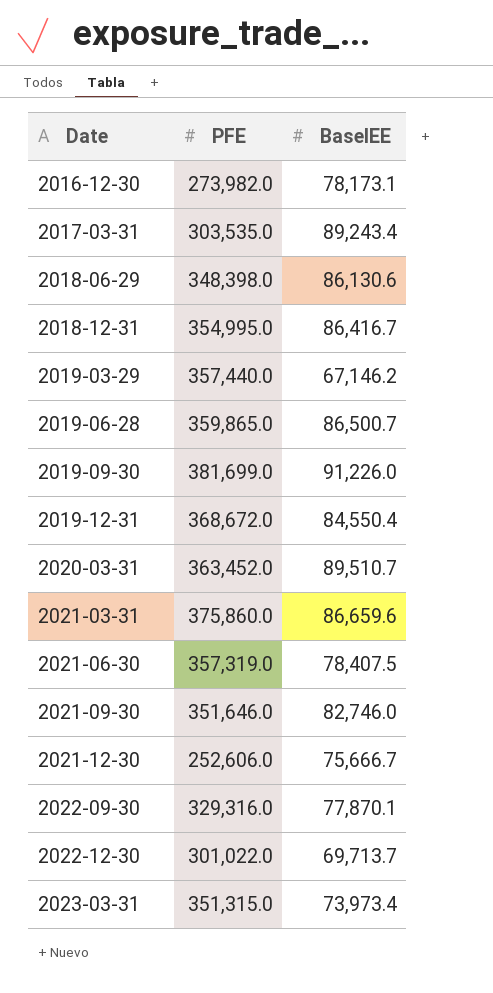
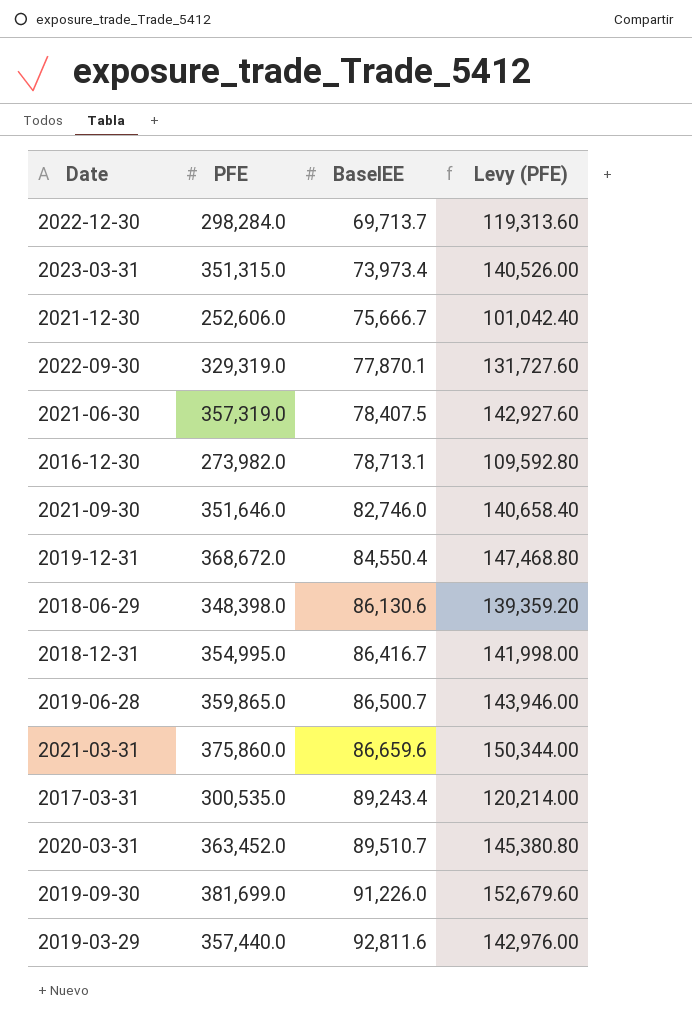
row order: Date ascending -> BaselEE ascending
column Levy (PFE) | formula: none -> [PFE] * 0.4
2022-12-30 | PFE: 301,022.0 -> 298,284.0
2022-09-30 | PFE: 329,316.0 -> 329,319.0
2016-12-30 | BaselEE: 78,173.1 -> 78,713.1
2017-03-31 | PFE: 303,535.0 -> 300,535.0
2019-03-29 | BaselEE: 67,146.2 -> 92,811.6

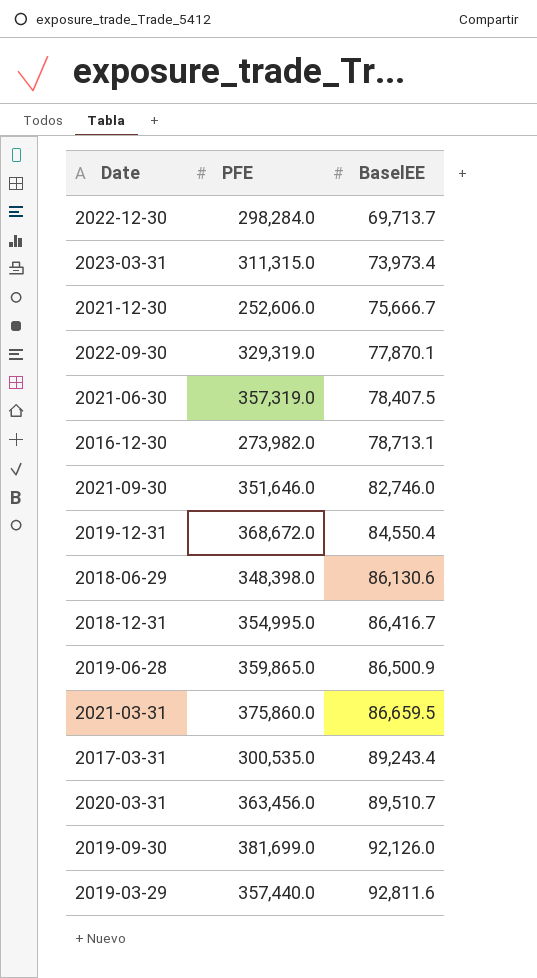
column Levy (PFE) | formula: [PFE] * 0.4 -> none
2023-03-31 | PFE: 351,315.0 -> 311,315.0
2019-06-28 | BaselEE: 86,500.7 -> 86,500.9
2021-03-31 | BaselEE: 86,659.6 -> 86,659.5
2020-03-31 | PFE: 363,452.0 -> 363,456.0
2019-09-30 | BaselEE: 91,226.0 -> 92,126.0

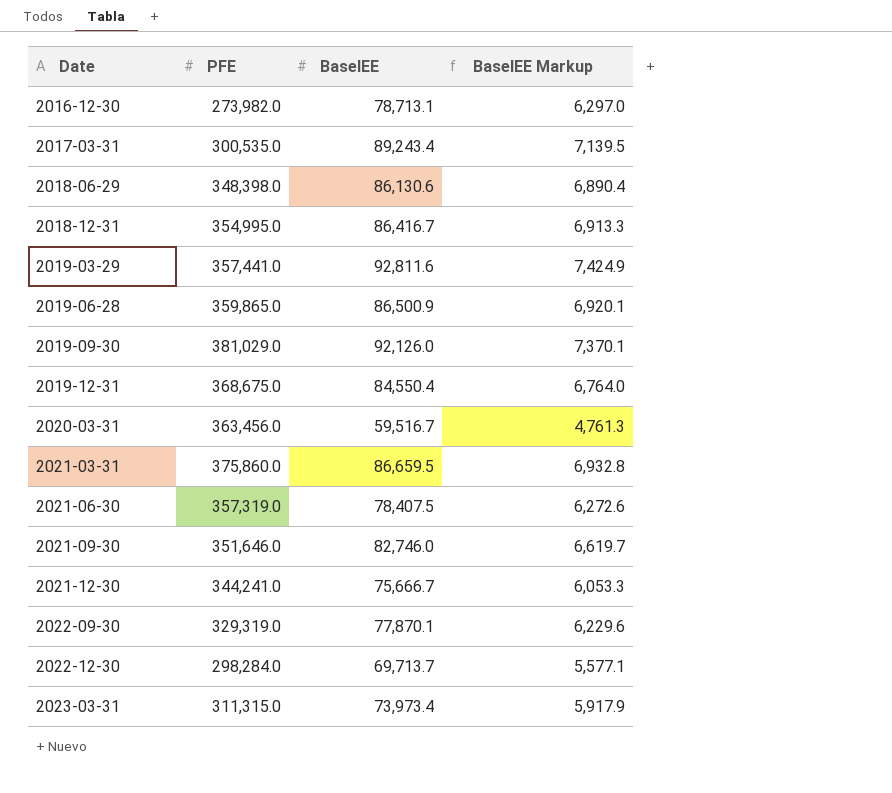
row order: BaselEE ascending -> Date ascending
column BaselEE Markup | formula: none -> [BaselEE] * 0.08
2019-03-29 | PFE: 357,440.0 -> 357,441.0
2019-09-30 | PFE: 381,699.0 -> 381,029.0
2019-12-31 | PFE: 368,672.0 -> 368,675.0
2020-03-31 | BaselEE: 89,510.7 -> 59,516.7
2021-12-30 | PFE: 252,606.0 -> 344,241.0

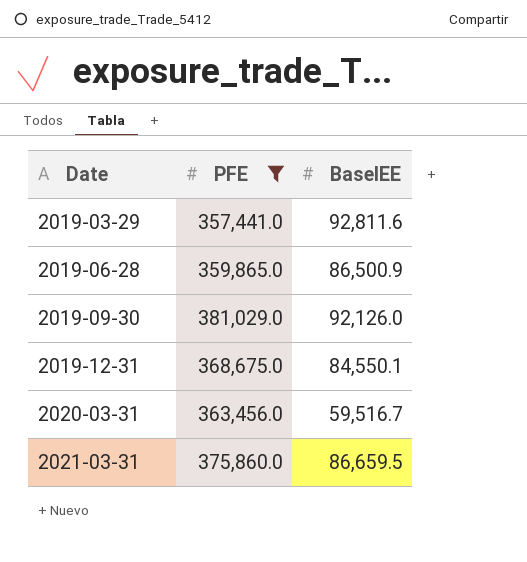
filter: none -> PFE >= 357,441.0
column BaselEE Markup | formula: [BaselEE] * 0.08 -> none
2019-12-31 | BaselEE: 84,550.4 -> 84,550.1

